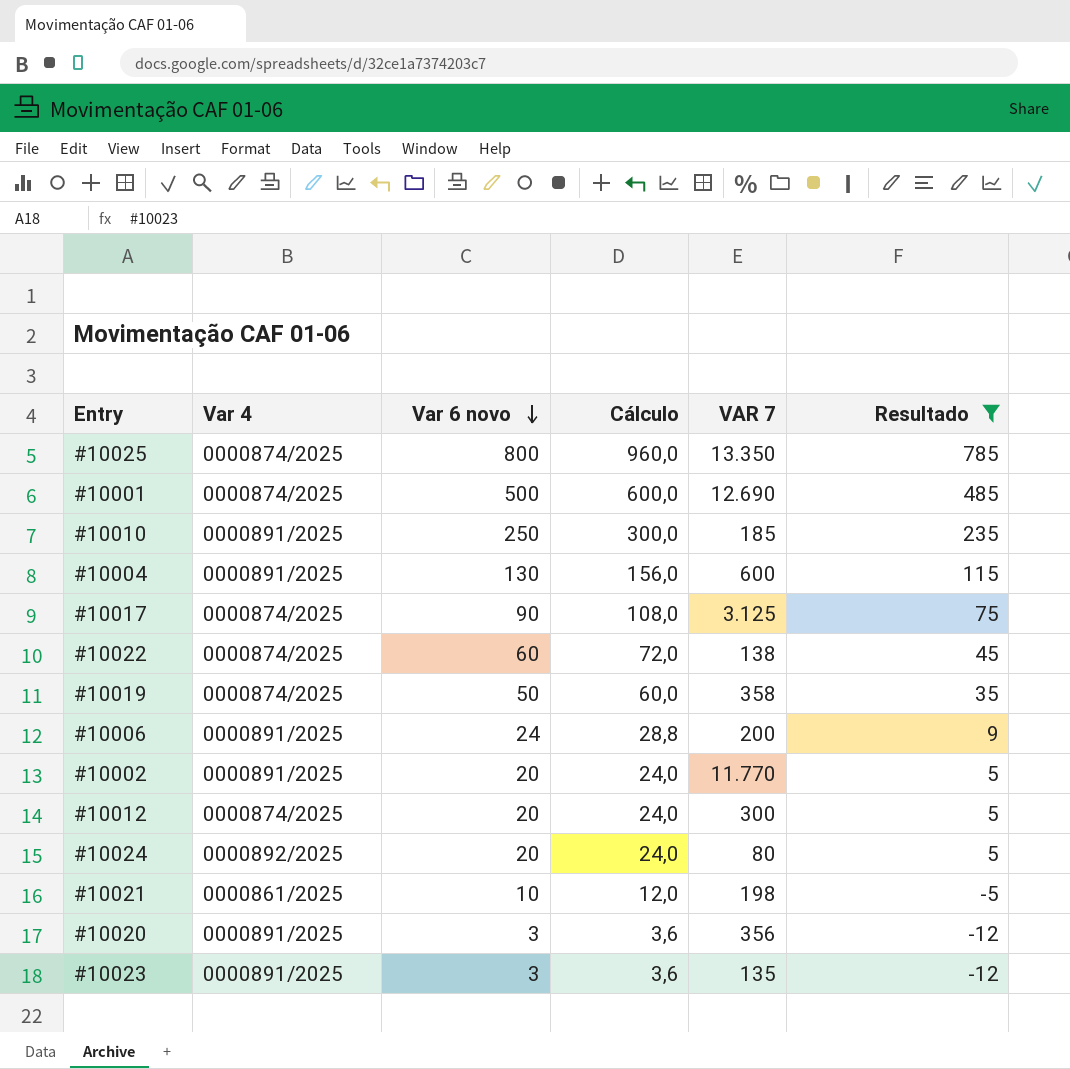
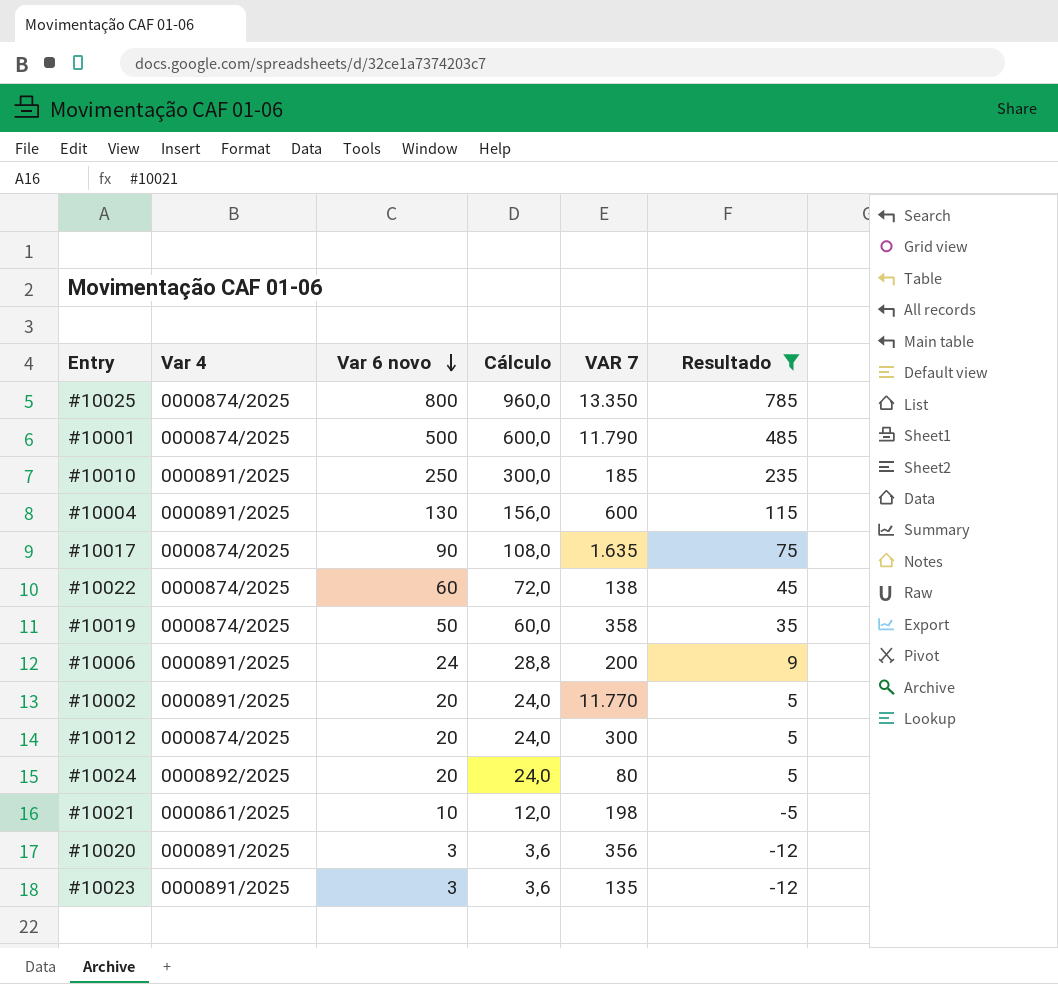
#10001 | VAR 7: 12.690 -> 11.790
#10017 | VAR 7: 3.125 -> 1.635

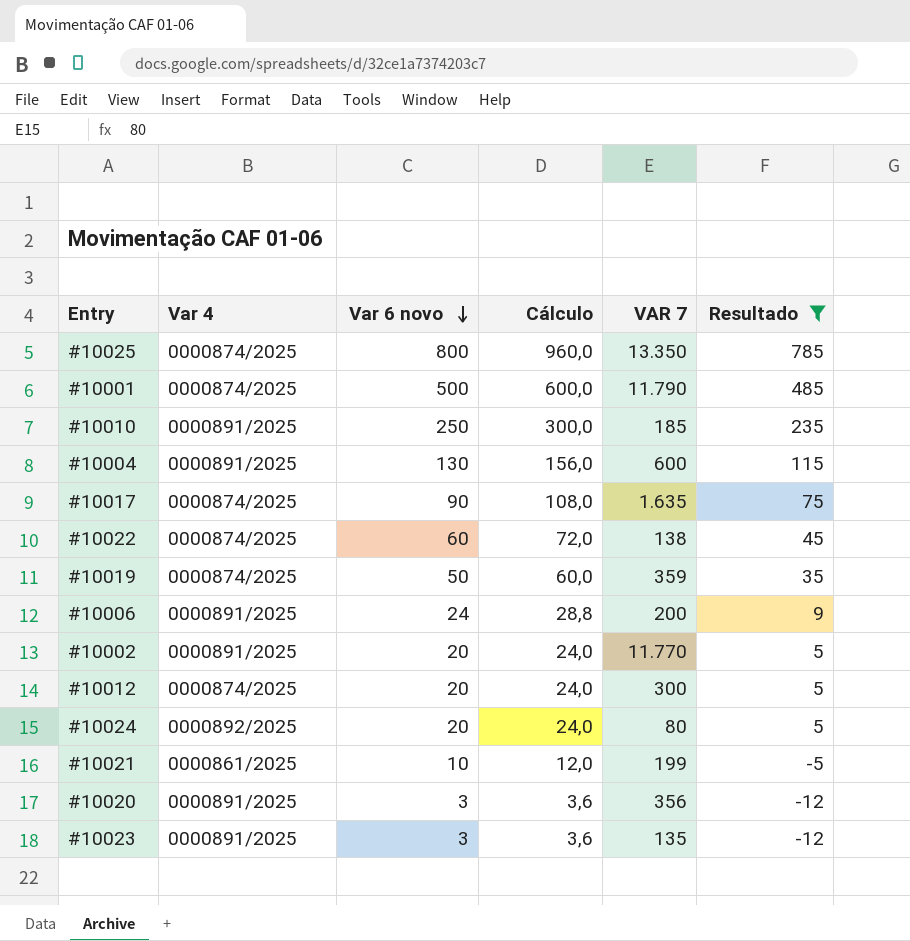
#10019 | VAR 7: 358 -> 359
#10021 | VAR 7: 198 -> 199

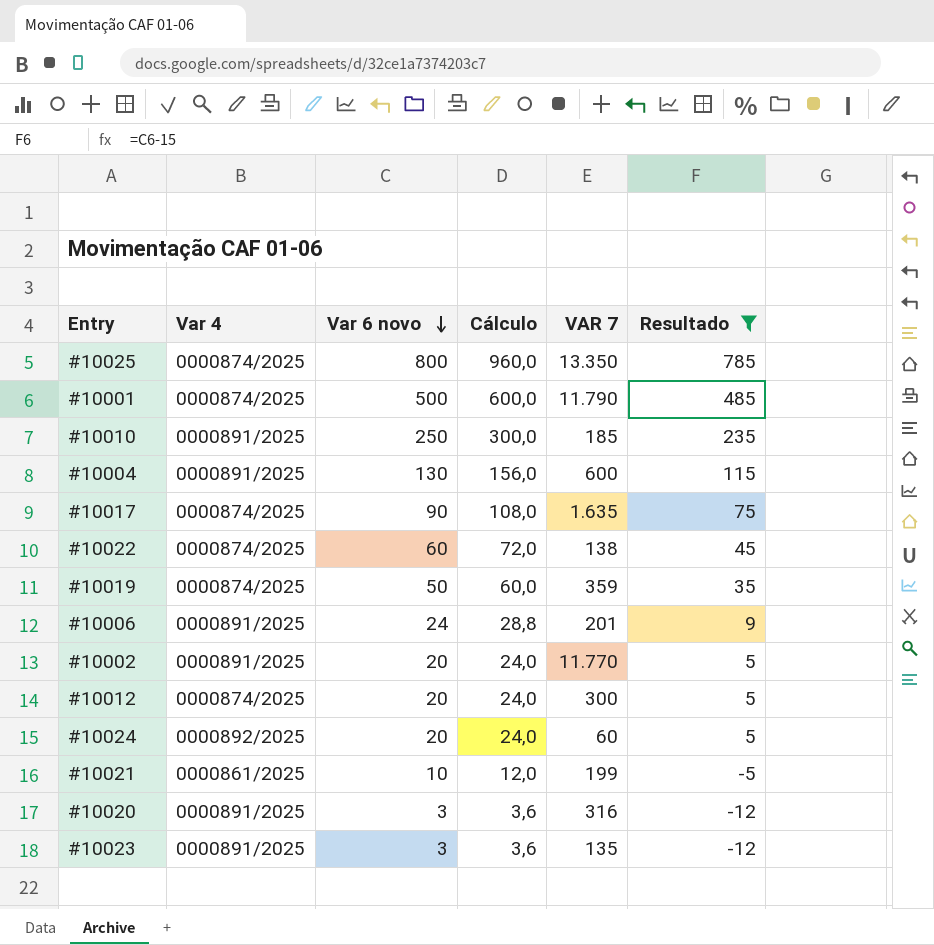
#10006 | VAR 7: 200 -> 201
#10024 | VAR 7: 80 -> 60
#10020 | VAR 7: 356 -> 316

